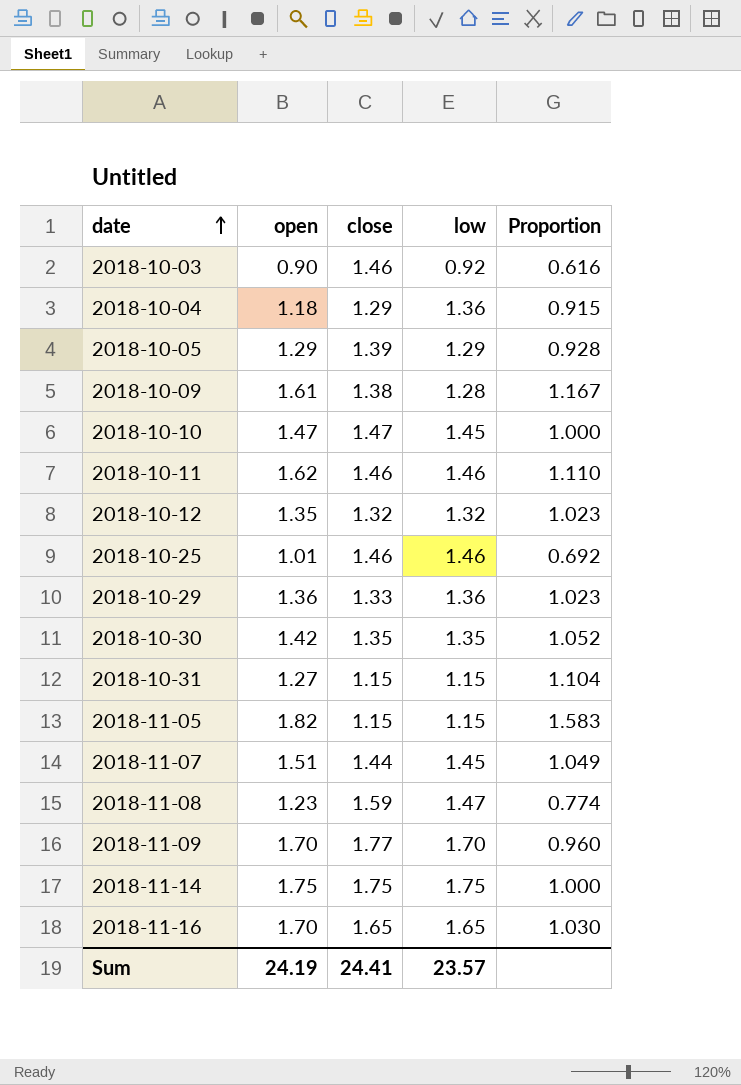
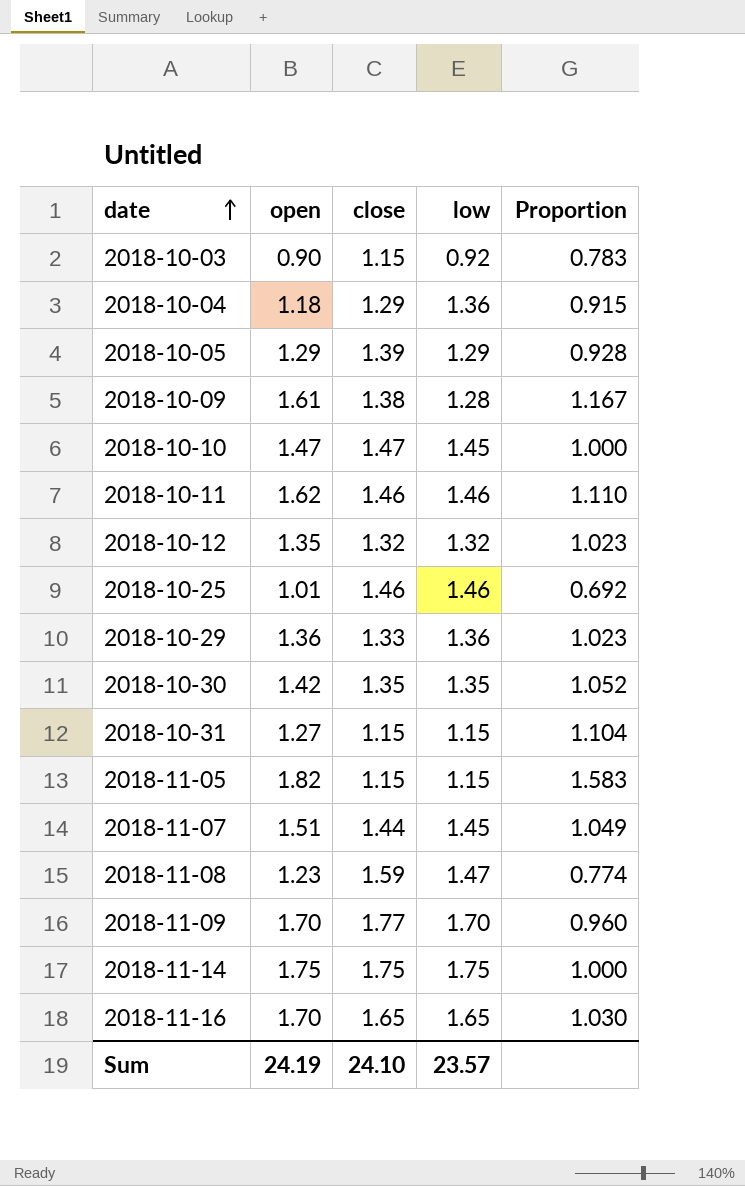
2018-10-03 | close: 1.46 -> 1.15
2018-10-03 | Proportion: 0.616 -> 0.783
Sum | close: 24.41 -> 24.10

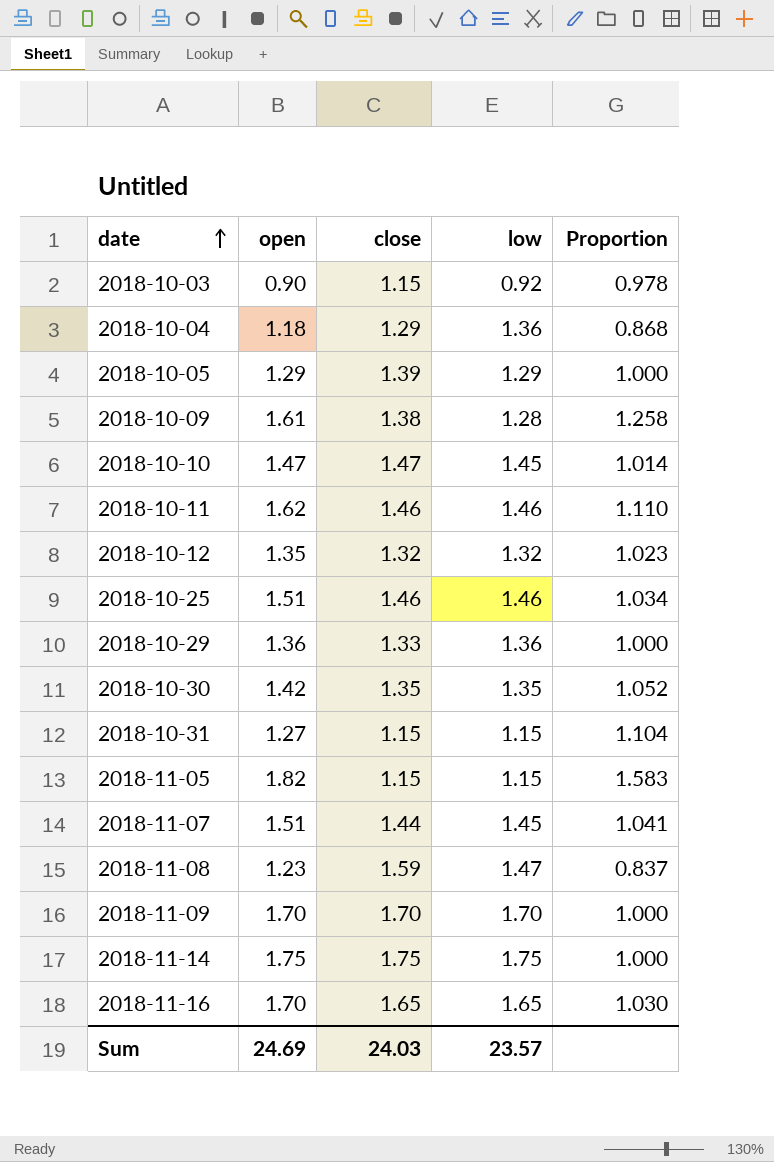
column Proportion | formula: [open] / [close] -> [open] / [low]
2018-10-25 | open: 1.01 -> 1.51
2018-11-09 | close: 1.77 -> 1.70
Sum | open: 24.19 -> 24.69
Sum | close: 24.10 -> 24.03

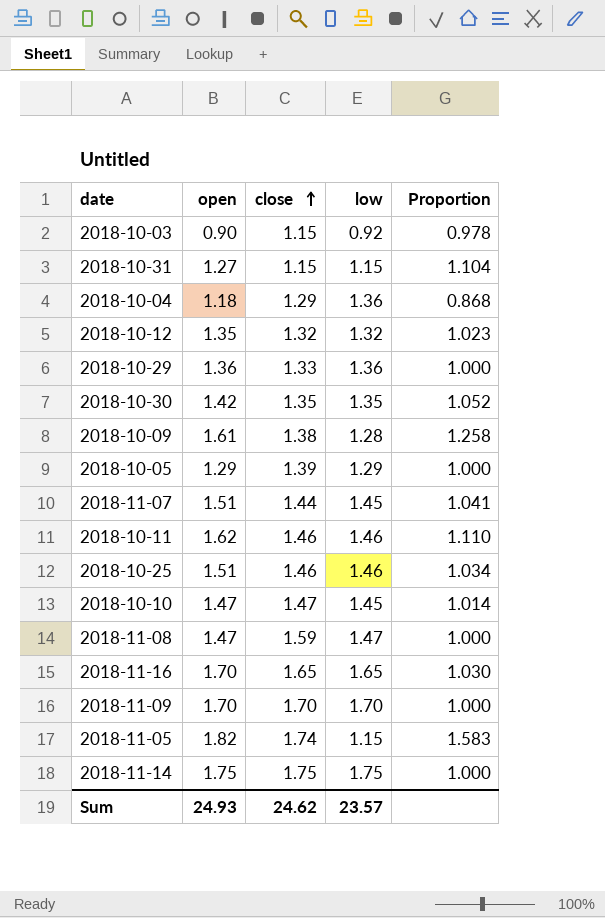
row order: date ascending -> close ascending
2018-11-08 | open: 1.23 -> 1.47
2018-11-08 | Proportion: 0.837 -> 1.000
2018-11-05 | close: 1.15 -> 1.74
Sum | open: 24.69 -> 24.93
Sum | close: 24.03 -> 24.62

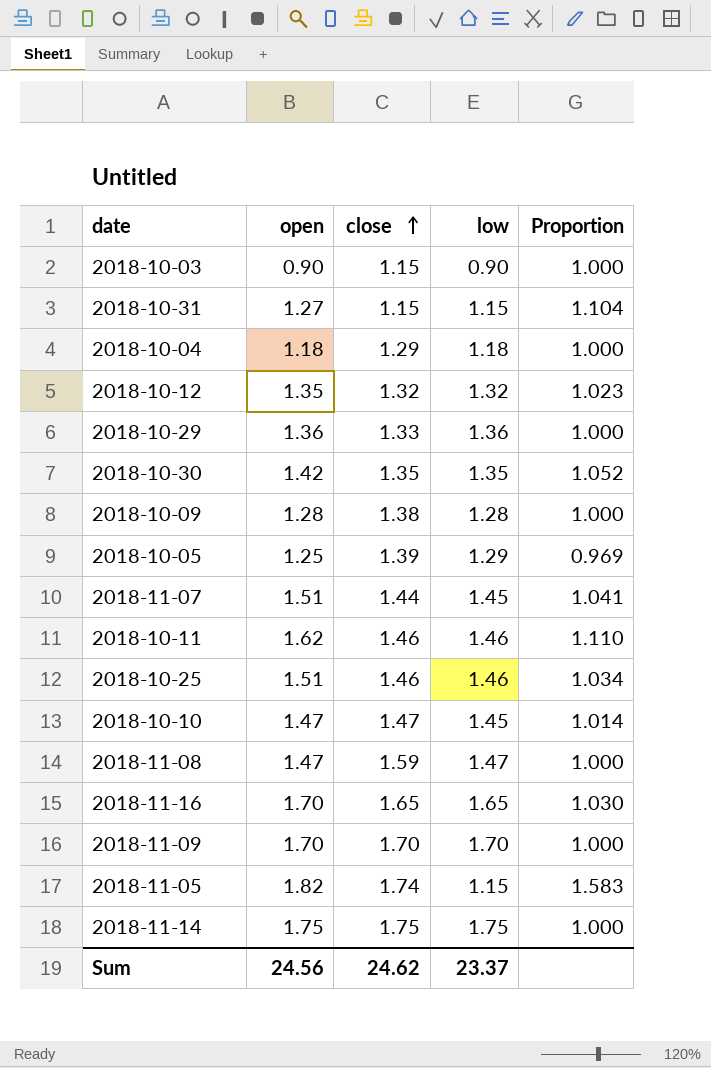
2018-10-03 | low: 0.92 -> 0.90
2018-10-03 | Proportion: 0.978 -> 1.000
2018-10-04 | low: 1.36 -> 1.18
2018-10-04 | Proportion: 0.868 -> 1.000
2018-10-09 | open: 1.61 -> 1.28
2018-10-09 | Proportion: 1.258 -> 1.000
2018-10-05 | open: 1.29 -> 1.25
2018-10-05 | Proportion: 1.000 -> 0.969
Sum | open: 24.93 -> 24.56
Sum | low: 23.57 -> 23.37

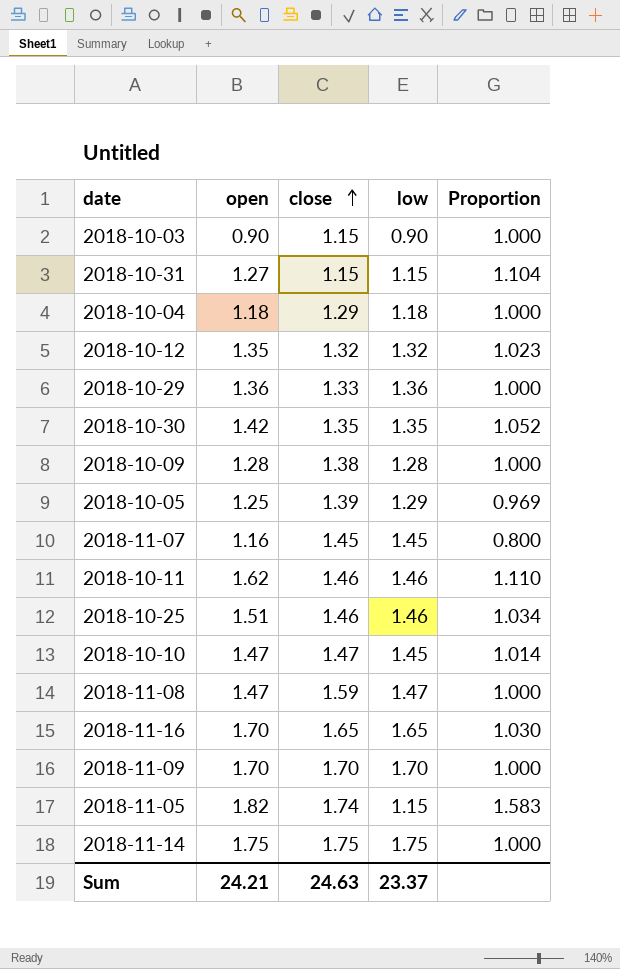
2018-11-07 | open: 1.51 -> 1.16
2018-11-07 | close: 1.44 -> 1.45
2018-11-07 | Proportion: 1.041 -> 0.800
Sum | open: 24.56 -> 24.21
Sum | close: 24.62 -> 24.63

